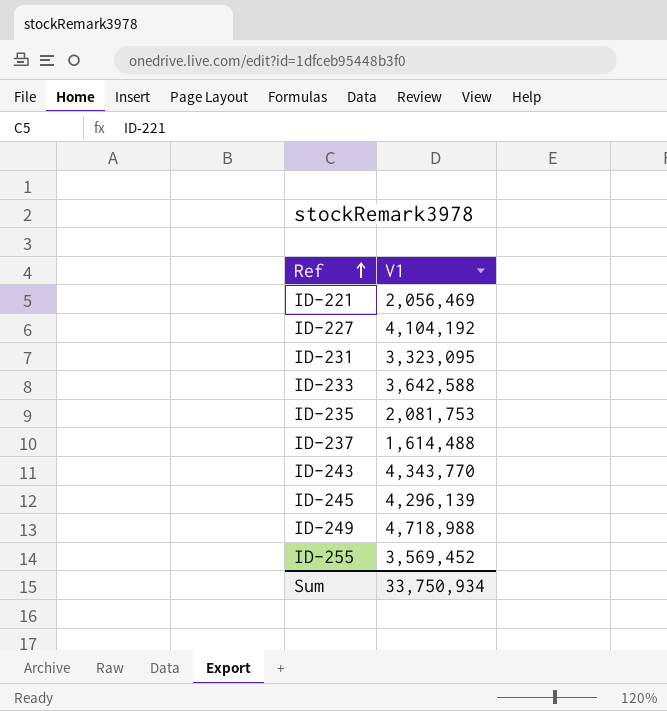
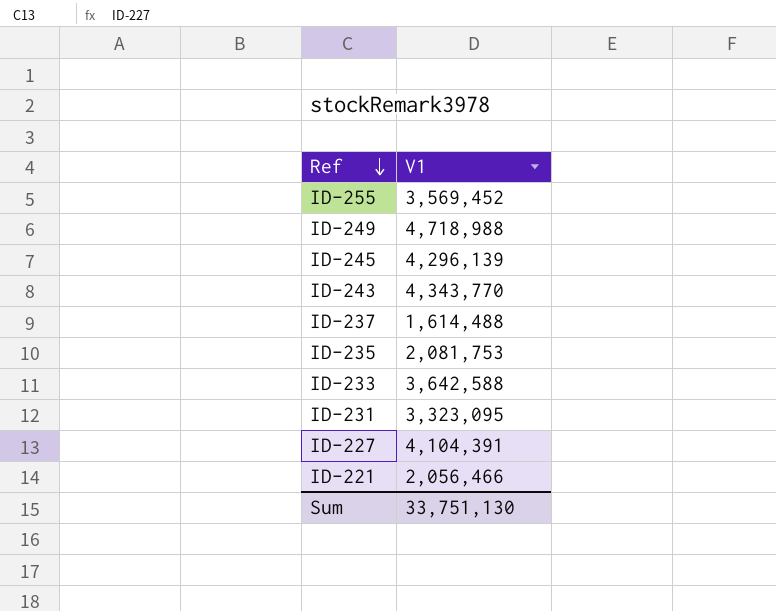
row order: Ref ascending -> Ref descending
ID-227 | V1: 4,104,192 -> 4,104,391
ID-221 | V1: 2,056,469 -> 2,056,466
Sum | V1: 33,750,934 -> 33,751,130

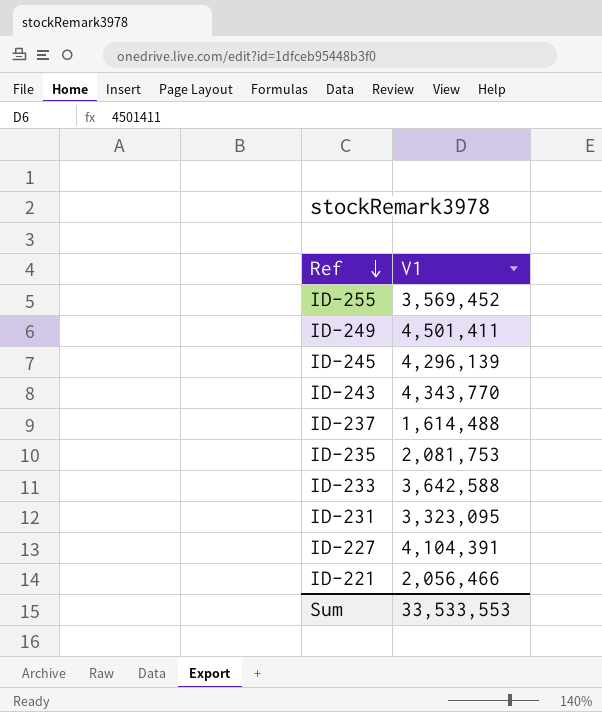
ID-249 | V1: 4,718,988 -> 4,501,411
Sum | V1: 33,751,130 -> 33,533,553

